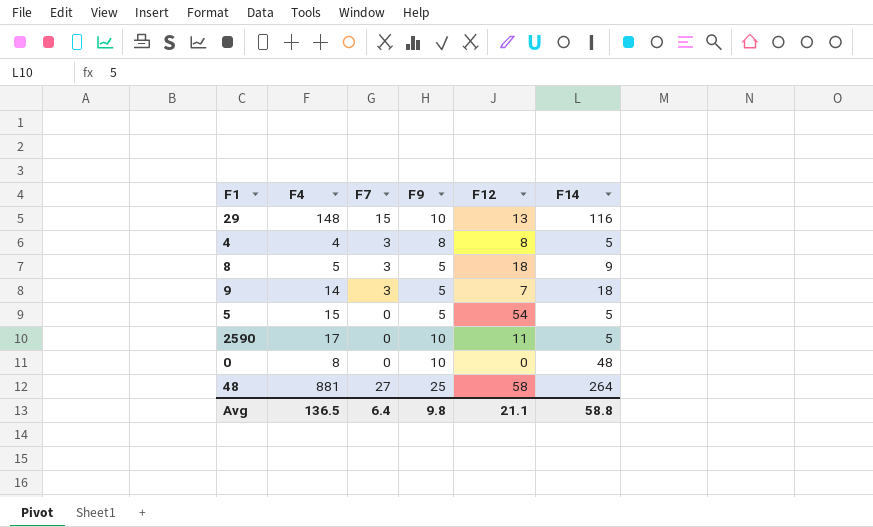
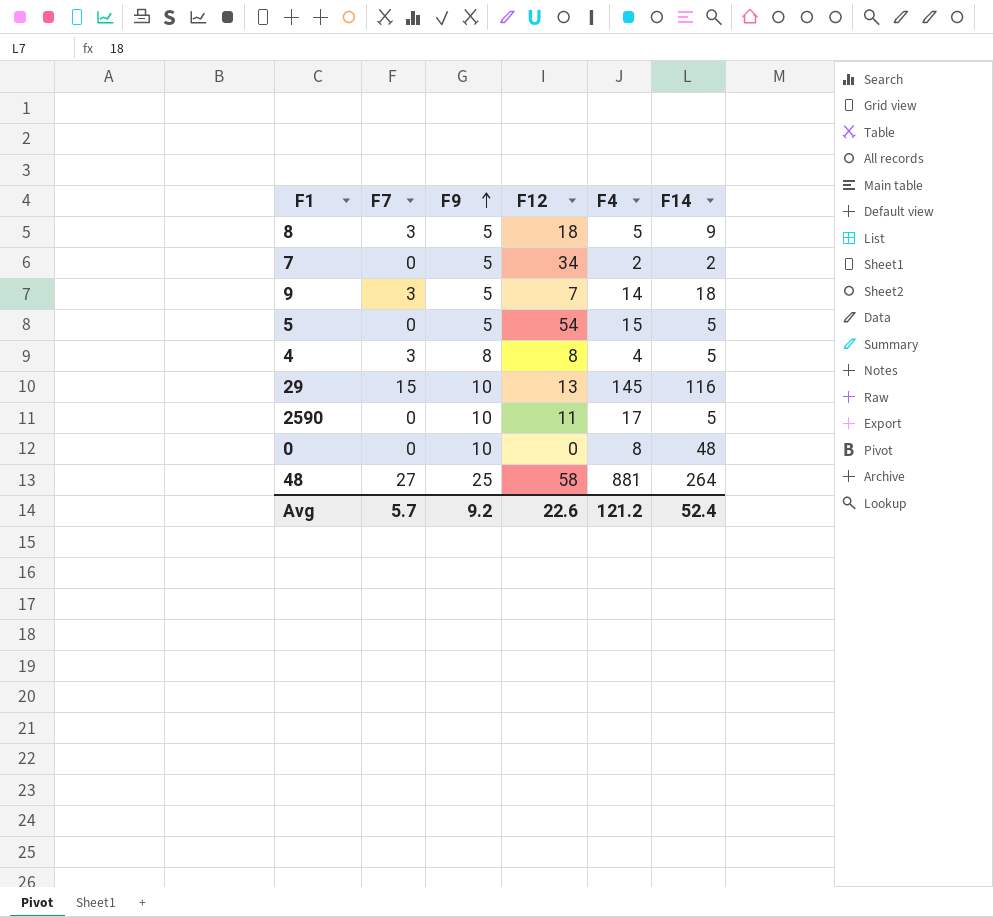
row order: none -> F9 ascending
column F4 | position: 2 -> 5
row 7: none -> 0 | 5 | 34 | 2 | 2
29 | F4: 148 -> 145
Avg | F7: 6.4 -> 5.7
Avg | F9: 9.8 -> 9.2
Avg | F12: 21.1 -> 22.6
Avg | F4: 136.5 -> 121.2
Avg | F14: 58.8 -> 52.4

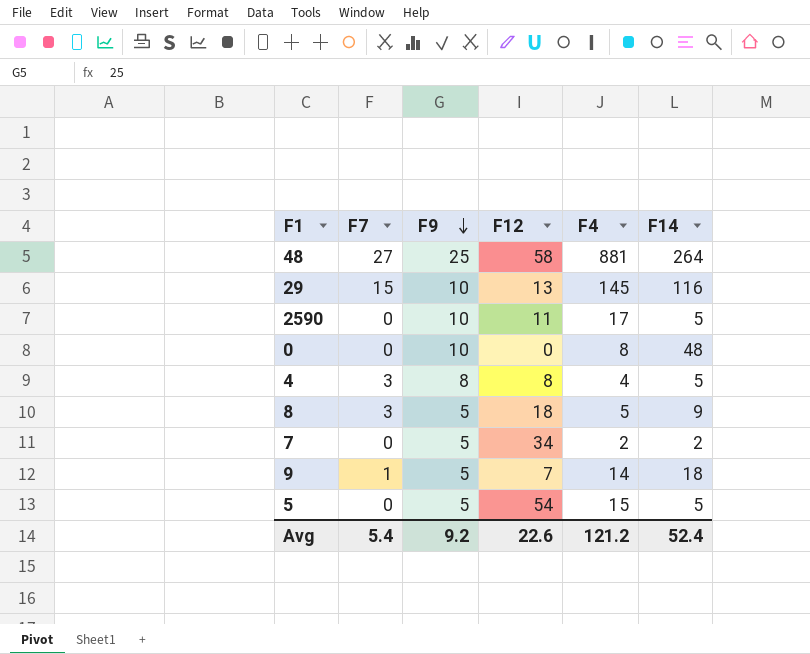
row order: F9 ascending -> F9 descending
9 | F7: 3 -> 1
Avg | F7: 5.7 -> 5.4

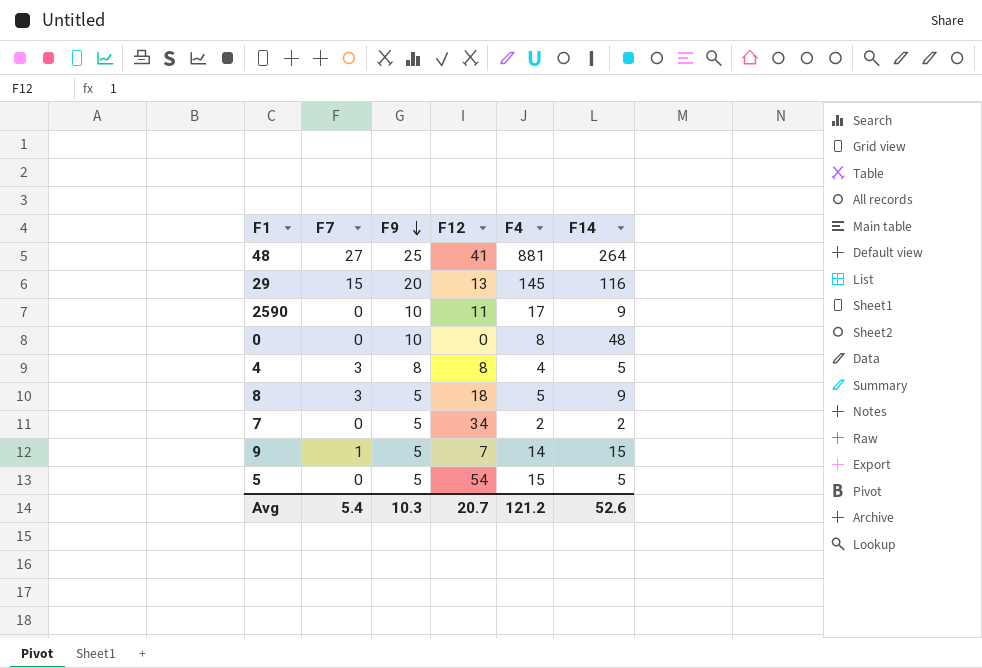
48 | F12: 58 -> 41
29 | F9: 10 -> 20
2590 | F14: 5 -> 9
9 | F14: 18 -> 15
Avg | F9: 9.2 -> 10.3
Avg | F12: 22.6 -> 20.7
Avg | F14: 52.4 -> 52.6

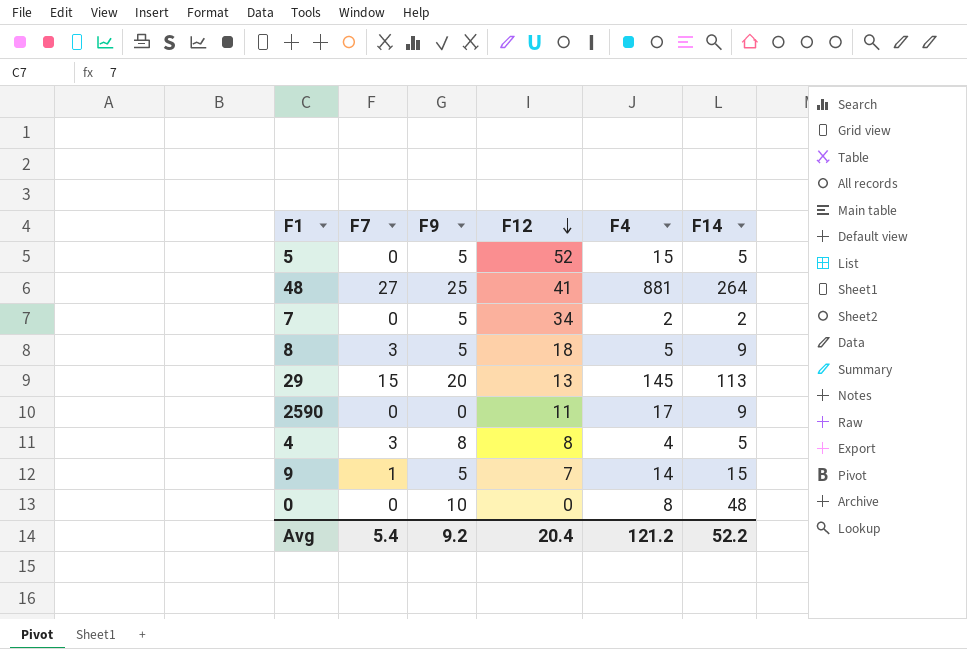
row order: F9 descending -> F12 descending
5 | F12: 54 -> 52
29 | F14: 116 -> 113
2590 | F9: 10 -> 0
Avg | F9: 10.3 -> 9.2
Avg | F12: 20.7 -> 20.4
Avg | F14: 52.6 -> 52.2

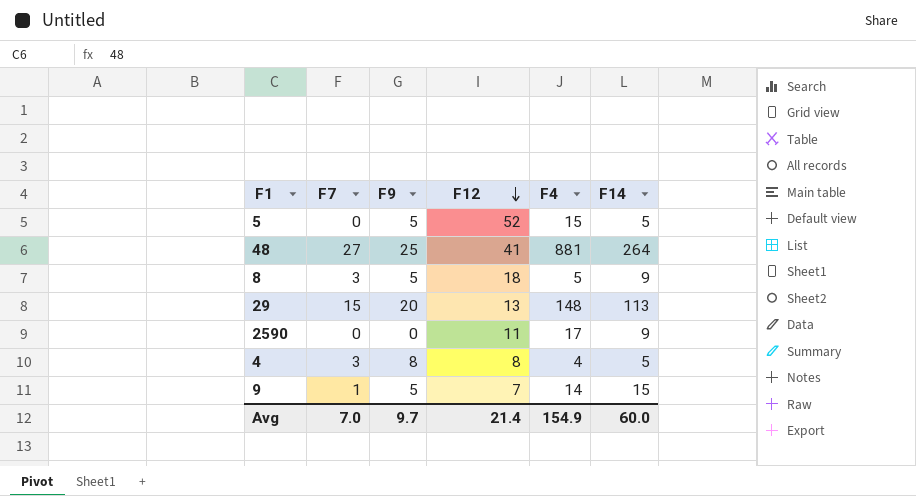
row 7: 0 | 5 | 34 | 2 | 2 -> none
row 0: 0 | 10 | 0 | 8 | 48 -> none
29 | F4: 145 -> 148
Avg | F7: 5.4 -> 7.0
Avg | F9: 9.2 -> 9.7
Avg | F12: 20.4 -> 21.4
Avg | F4: 121.2 -> 154.9
Avg | F14: 52.2 -> 60.0

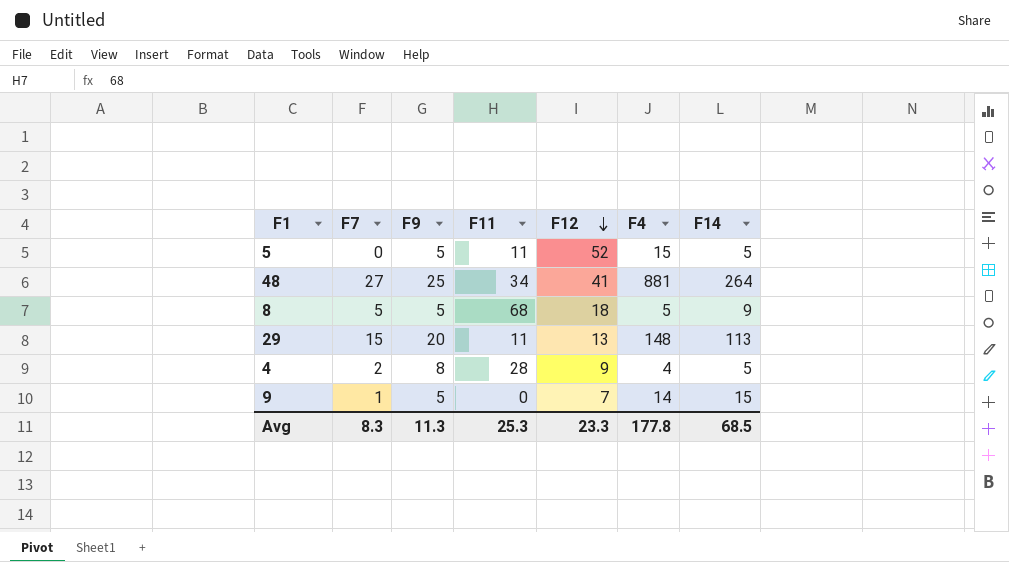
column F11 | position: none -> 4
row 2590: 0 | 0 | 11 | 17 | 9 -> none
8 | F7: 3 -> 5
4 | F7: 3 -> 2
4 | F12: 8 -> 9
Avg | F7: 7.0 -> 8.3
Avg | F9: 9.7 -> 11.3
Avg | F12: 21.4 -> 23.3
Avg | F4: 154.9 -> 177.8
Avg | F14: 60.0 -> 68.5

